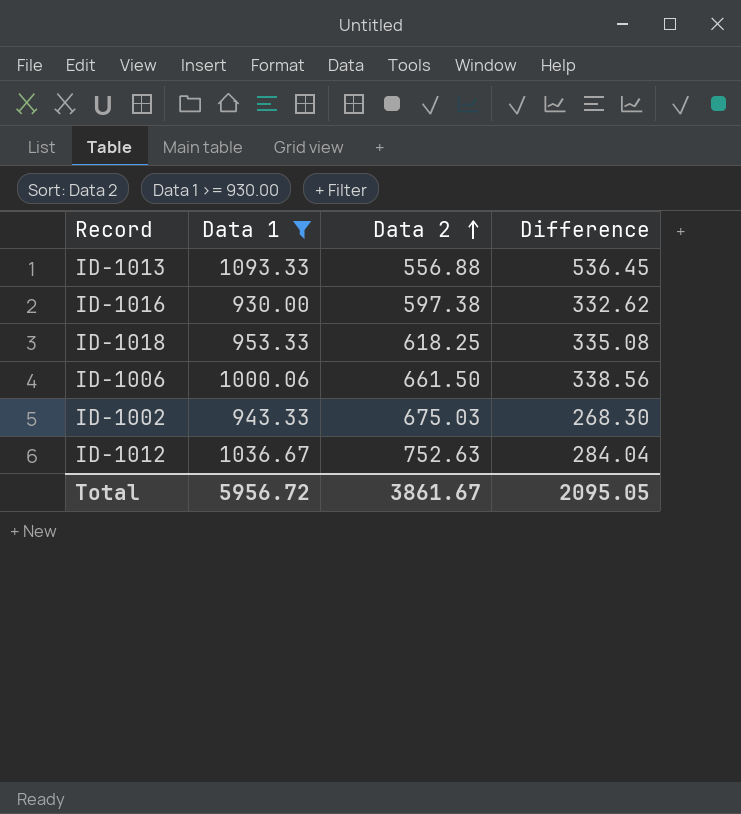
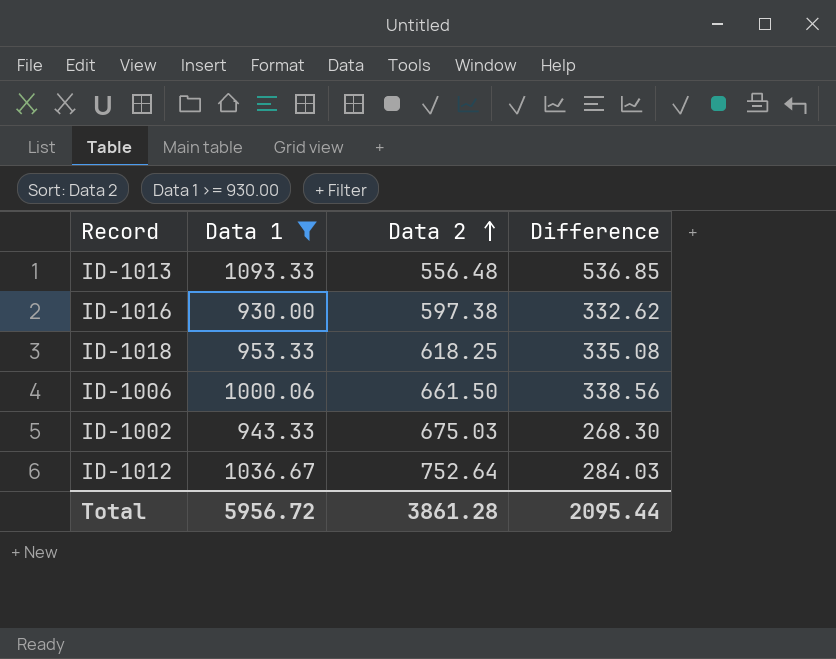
ID-1013 | Data 2: 556.88 -> 556.48
ID-1013 | Difference: 536.45 -> 536.85
ID-1012 | Data 2: 752.63 -> 752.64
ID-1012 | Difference: 284.04 -> 284.03
Total | Data 2: 3861.67 -> 3861.28
Total | Difference: 2095.05 -> 2095.44

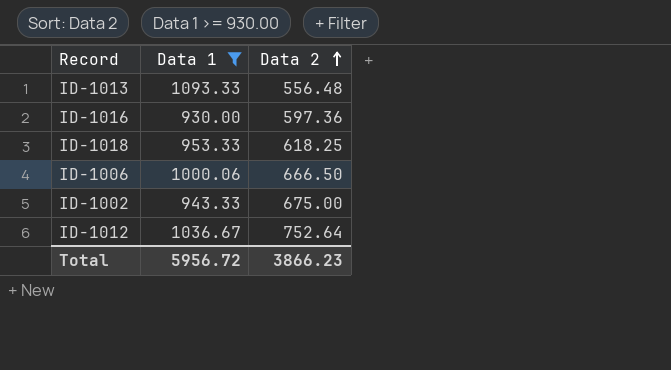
column Difference | formula: [Data 1] - [Data 2] -> none
ID-1016 | Data 2: 597.38 -> 597.36
ID-1006 | Data 2: 661.50 -> 666.50
ID-1002 | Data 2: 675.03 -> 675.00
Total | Data 2: 3861.28 -> 3866.23

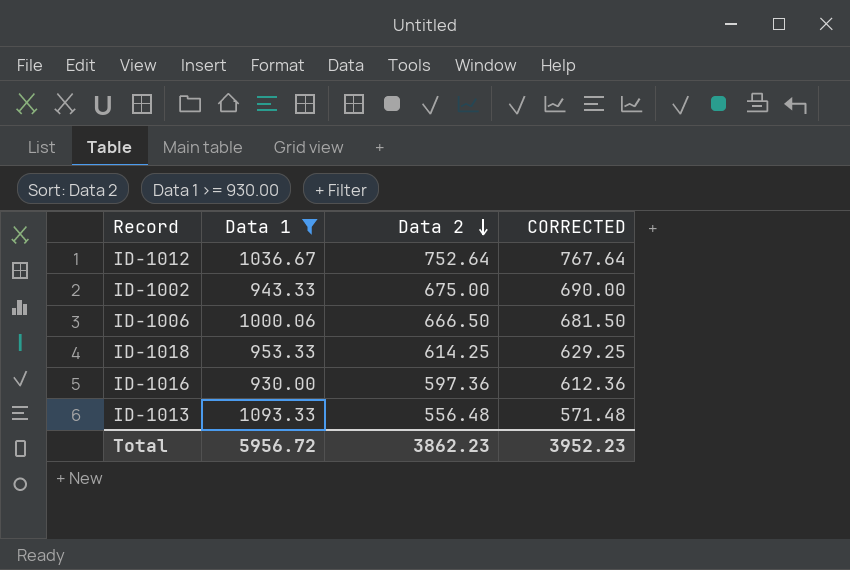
row order: Data 2 ascending -> Data 2 descending
column CORRECTED | formula: none -> [Data 2] + 15
ID-1018 | Data 2: 618.25 -> 614.25
Total | Data 2: 3866.23 -> 3862.23

